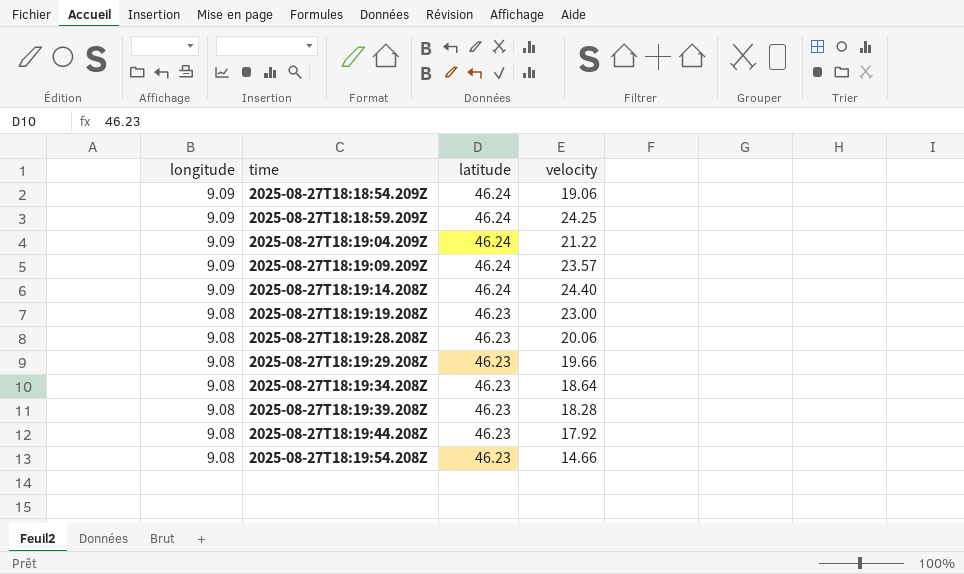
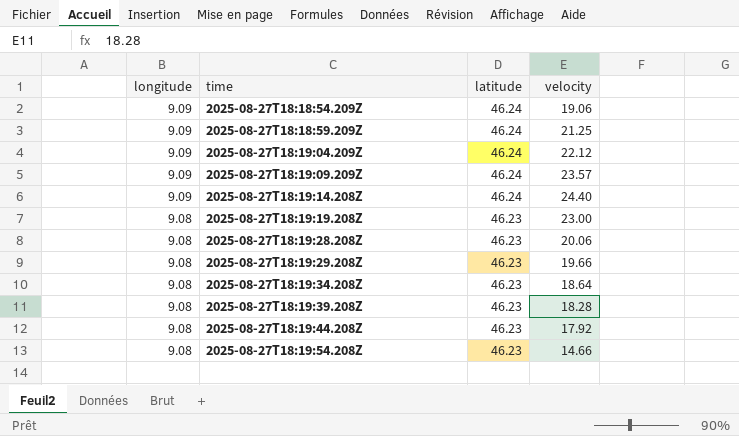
2025-08-27T18:18:59.209Z | velocity: 24.25 -> 21.25
2025-08-27T18:19:04.209Z | velocity: 21.22 -> 22.12

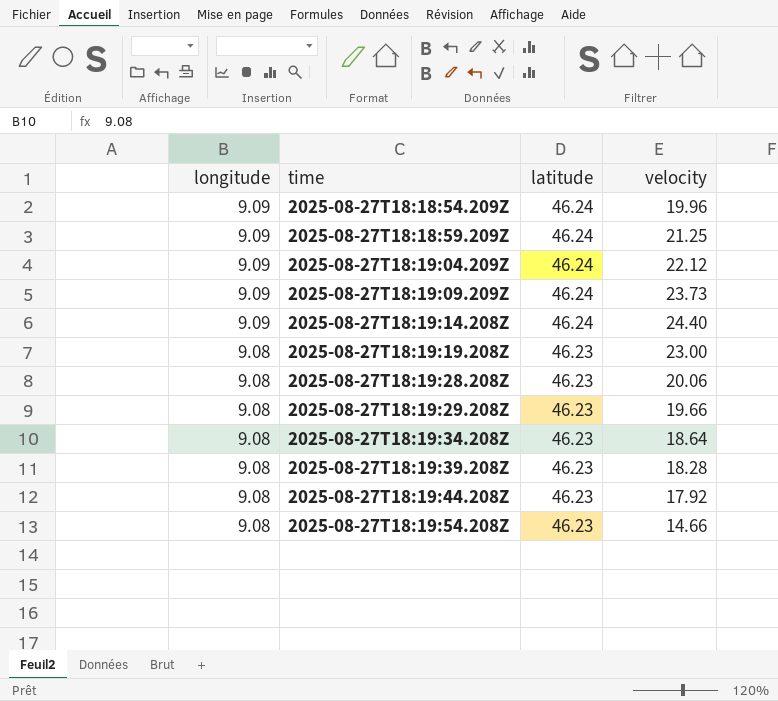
2025-08-27T18:18:54.209Z | velocity: 19.06 -> 19.96
2025-08-27T18:19:09.209Z | velocity: 23.57 -> 23.73

